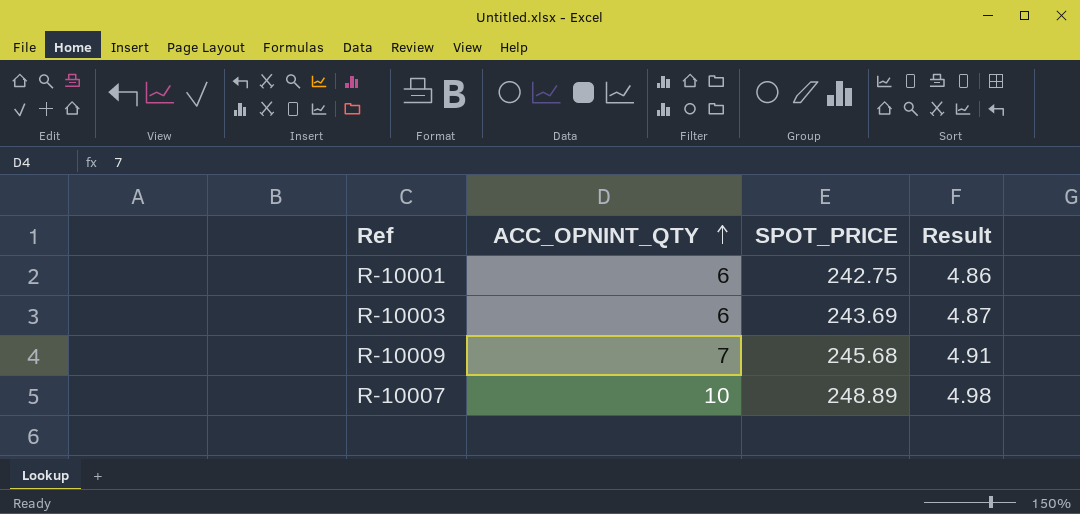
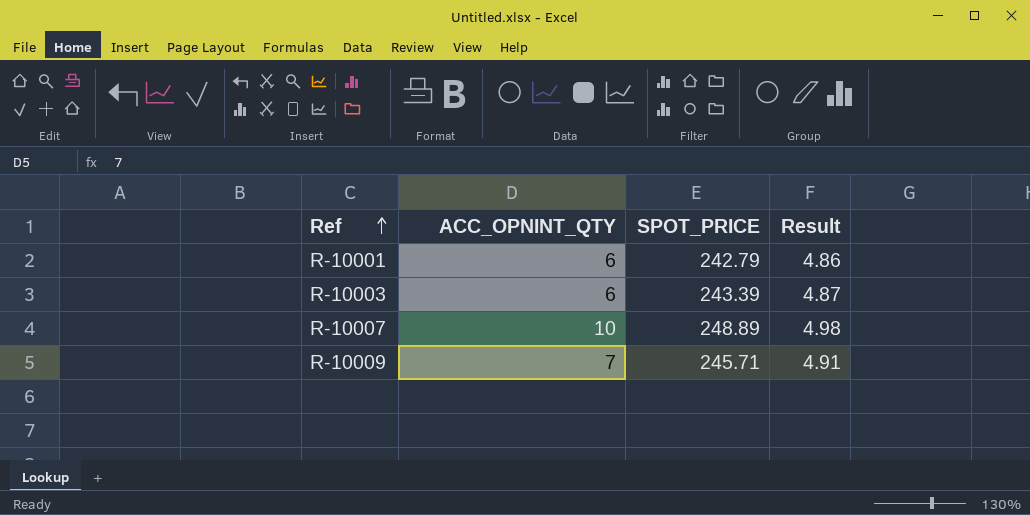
row order: ACC_OPNINT_QTY ascending -> Ref ascending
R-10001 | SPOT_PRICE: 242.75 -> 242.79
R-10003 | SPOT_PRICE: 243.69 -> 243.39
R-10009 | SPOT_PRICE: 245.68 -> 245.71

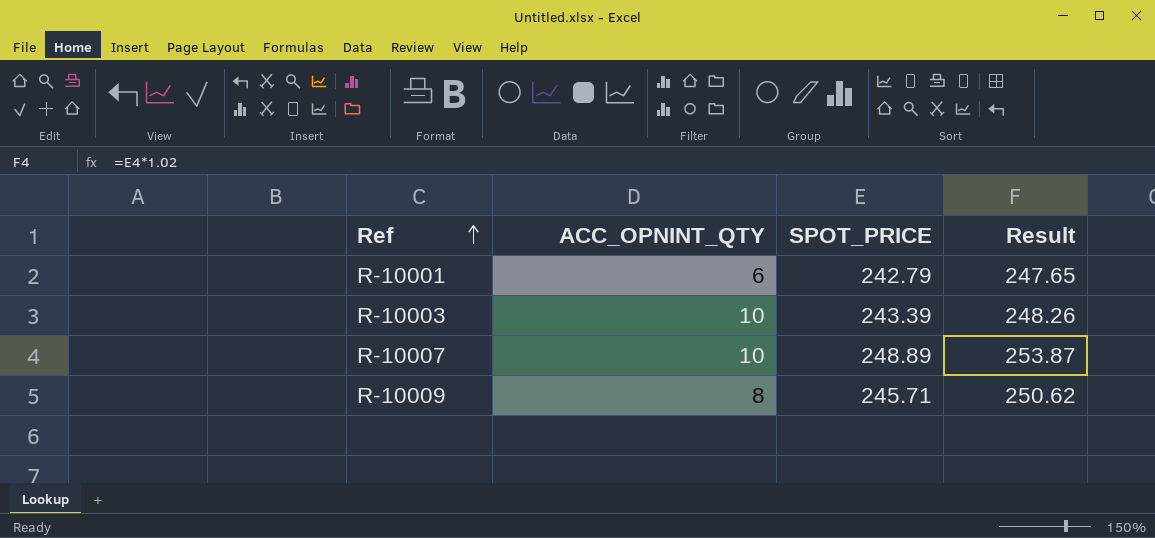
column Result | formula: [SPOT_PRICE] * 0.02 -> [SPOT_PRICE] * 1.02
R-10003 | ACC_OPNINT_QTY: 6 -> 10
R-10009 | ACC_OPNINT_QTY: 7 -> 8

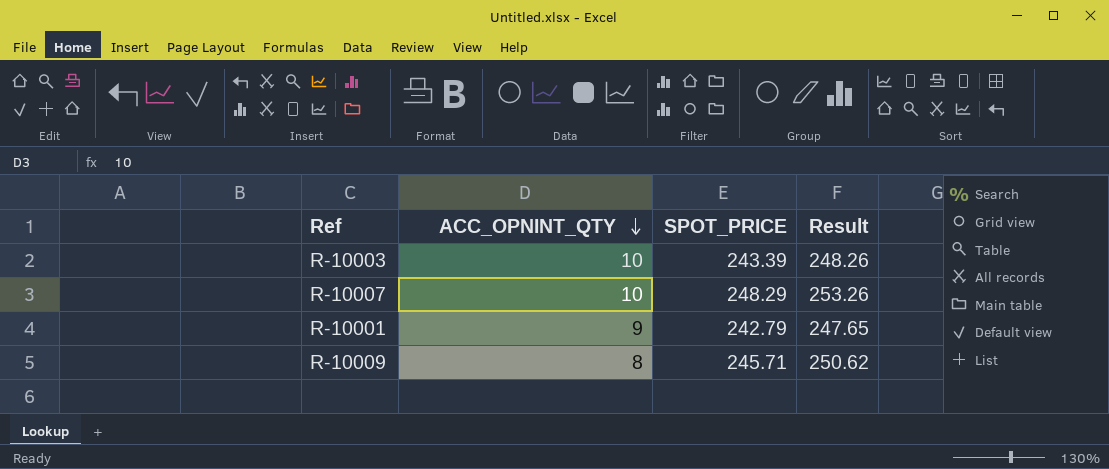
row order: Ref ascending -> ACC_OPNINT_QTY descending
R-10007 | SPOT_PRICE: 248.89 -> 248.29
R-10007 | Result: 253.87 -> 253.26
R-10001 | ACC_OPNINT_QTY: 6 -> 9

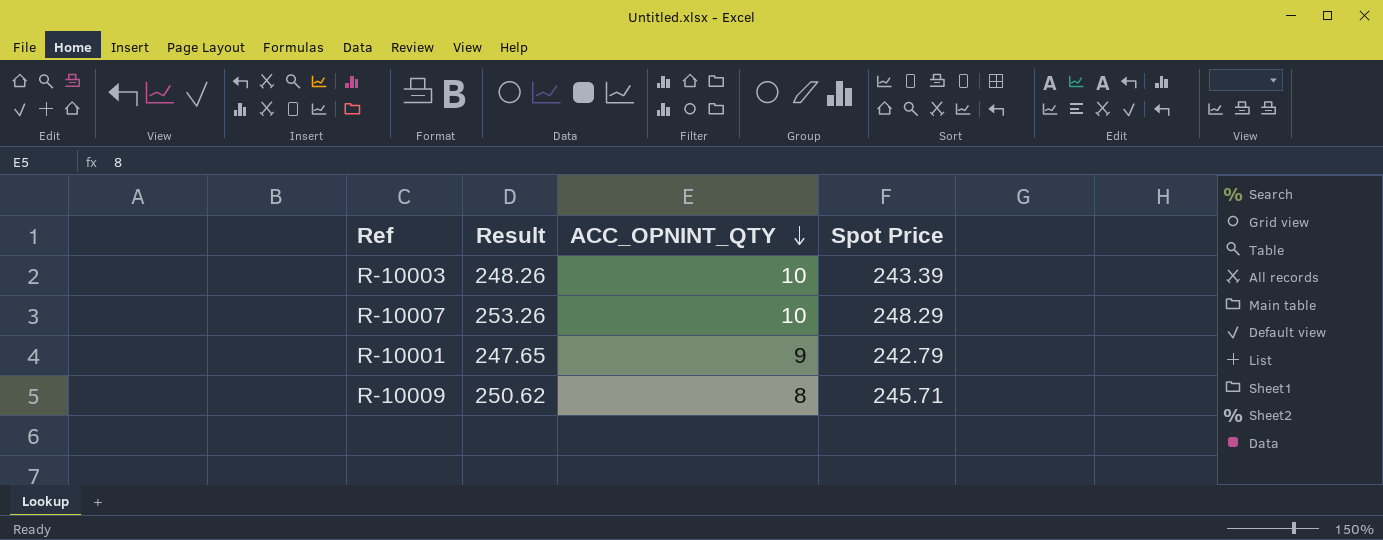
column Result | position: 4 -> 2
column name: SPOT_PRICE -> Spot Price

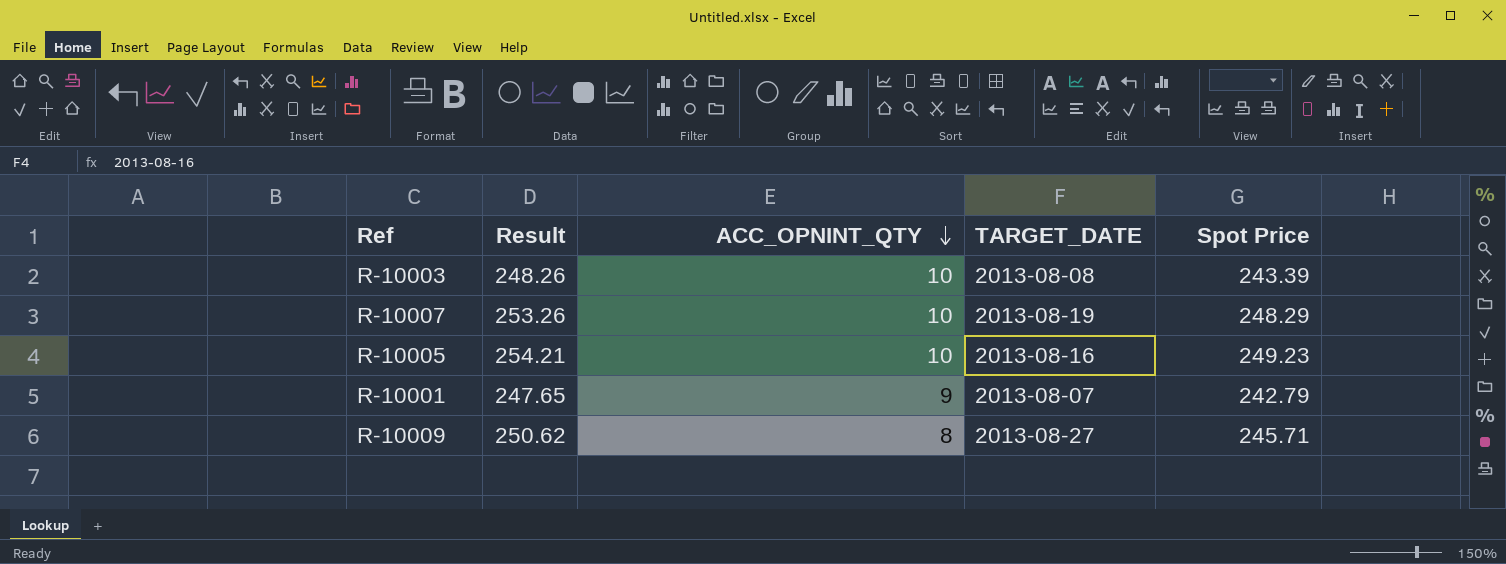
column TARGET_DATE | position: none -> 4
row R-10005: none -> 254.21 | 10 | 2013-08-16 | 249.23

